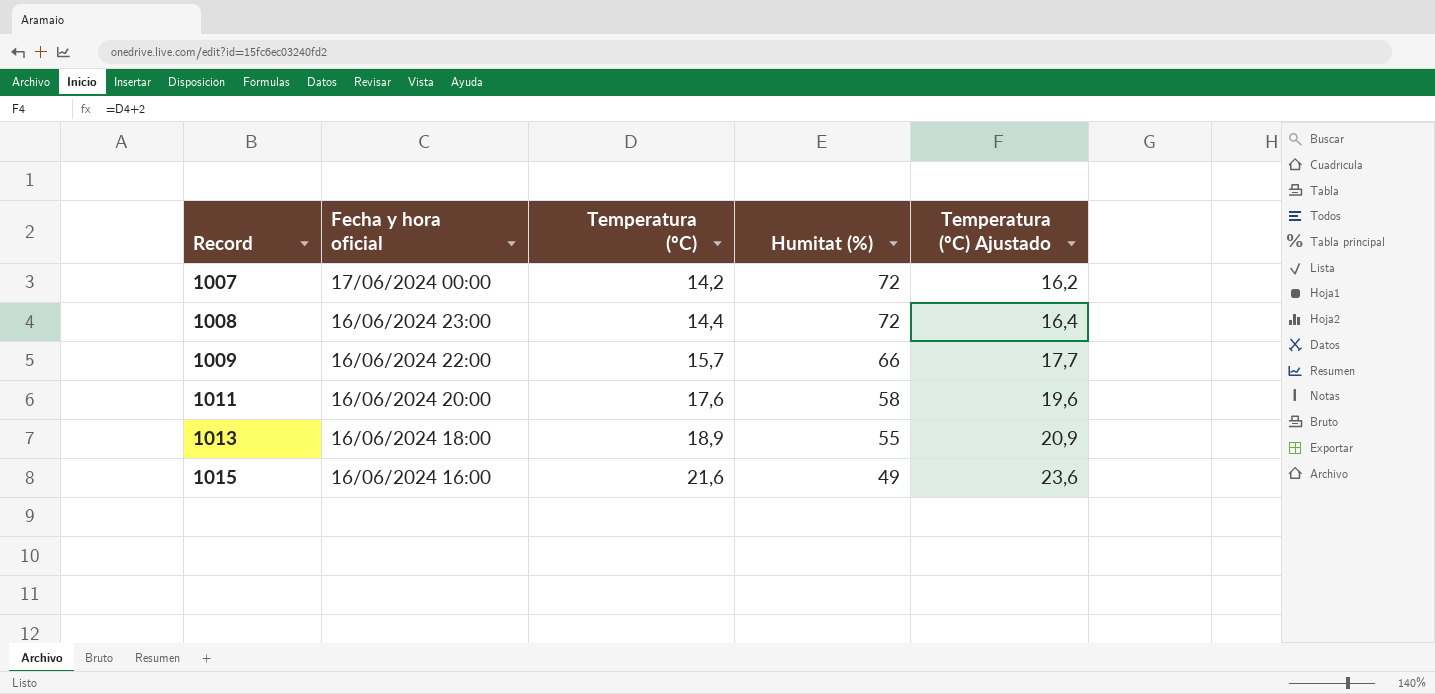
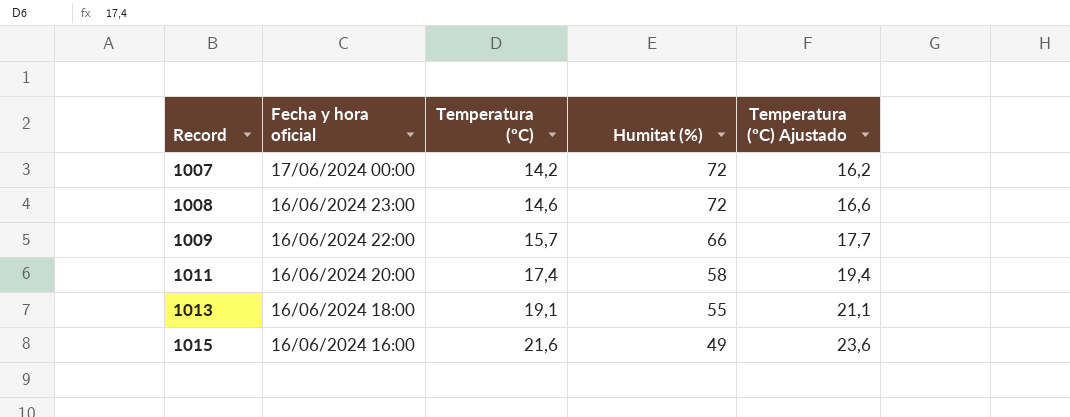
1008 | Temperatura (ºC): 14,4 -> 14,6
1008 | Temperatura (ºC) Ajustado: 16,4 -> 16,6
1011 | Temperatura (ºC): 17,6 -> 17,4
1011 | Temperatura (ºC) Ajustado: 19,6 -> 19,4
1013 | Temperatura (ºC): 18,9 -> 19,1
1013 | Temperatura (ºC) Ajustado: 20,9 -> 21,1

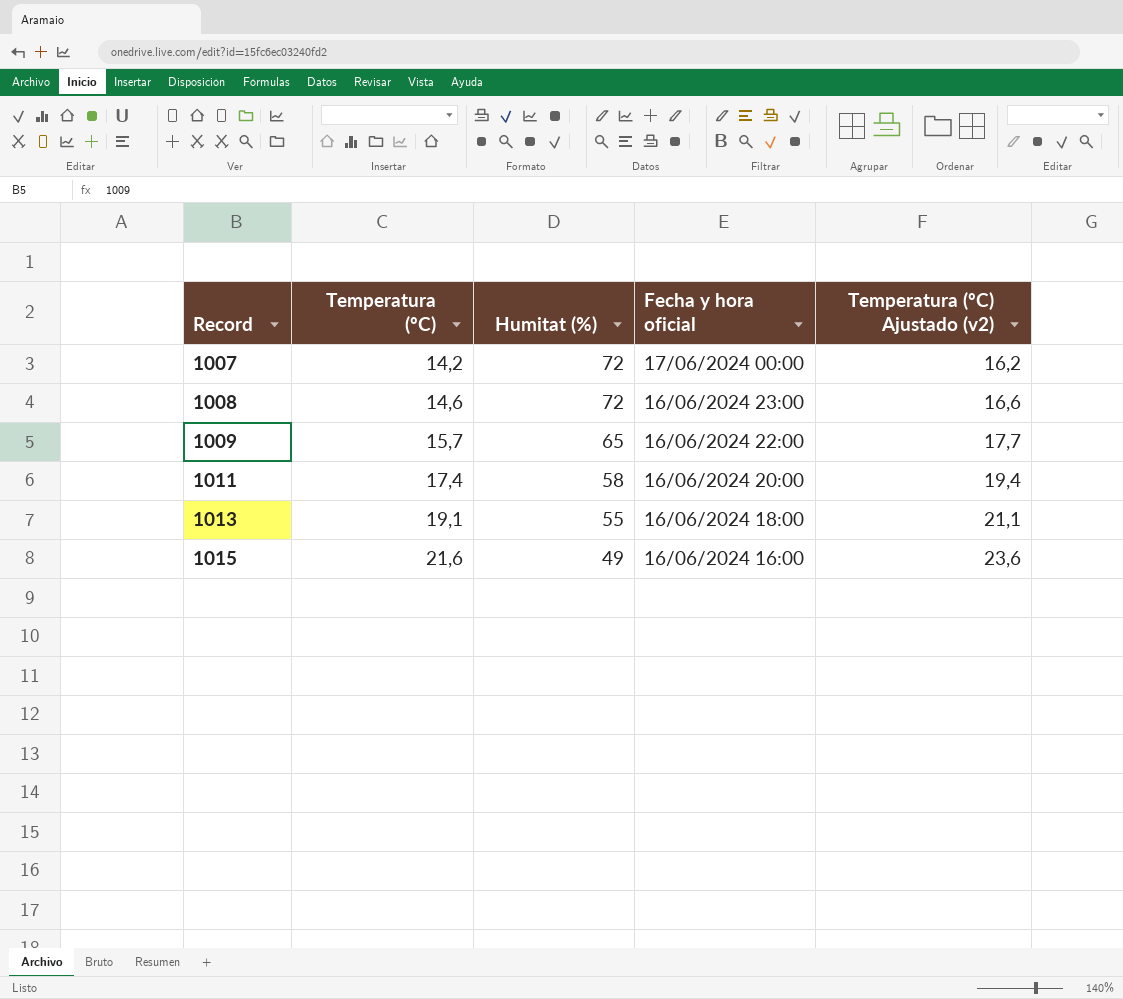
column Fecha y hora oficial | position: 2 -> 4
column name: Temperatura (ºC) Ajustado -> Temperatura (ºC) Ajustado (v2)
1009 | Humitat (%): 66 -> 65

